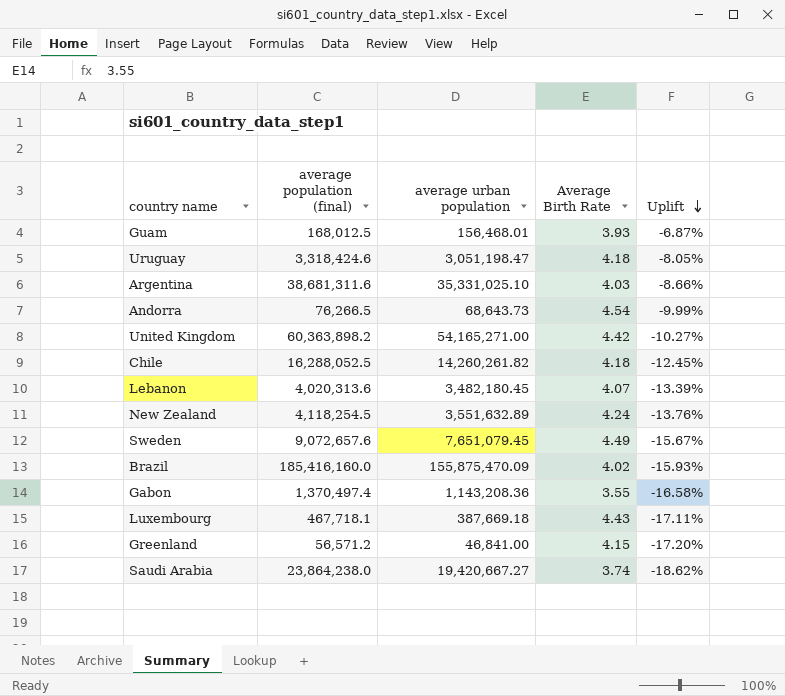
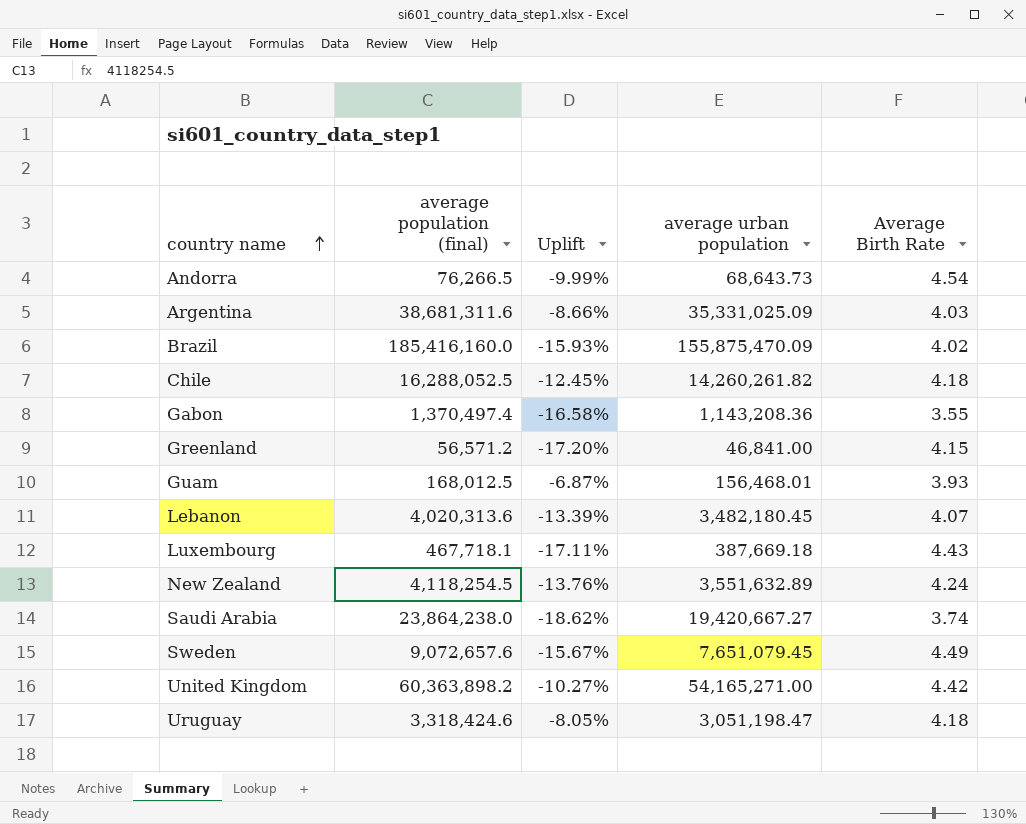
row order: Uplift descending -> country name ascending
column Uplift | position: 5 -> 3
Argentina | average urban population: 35,331,025.10 -> 35,331,025.09

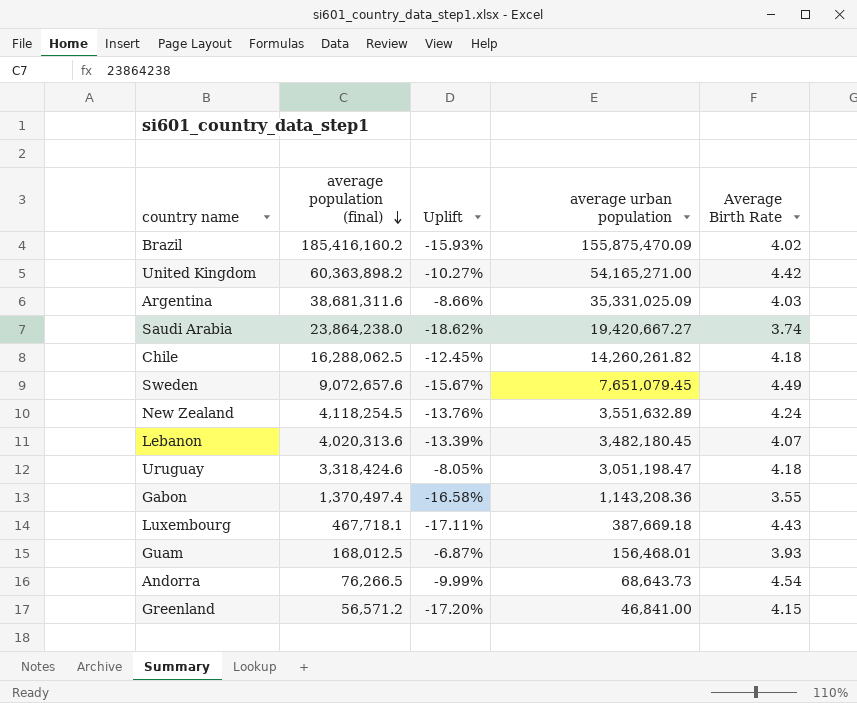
row order: country name ascending -> average population (final) descending
Brazil | average population (final): 185,416,160.0 -> 185,416,160.2
Chile | average population (final): 16,288,052.5 -> 16,288,062.5

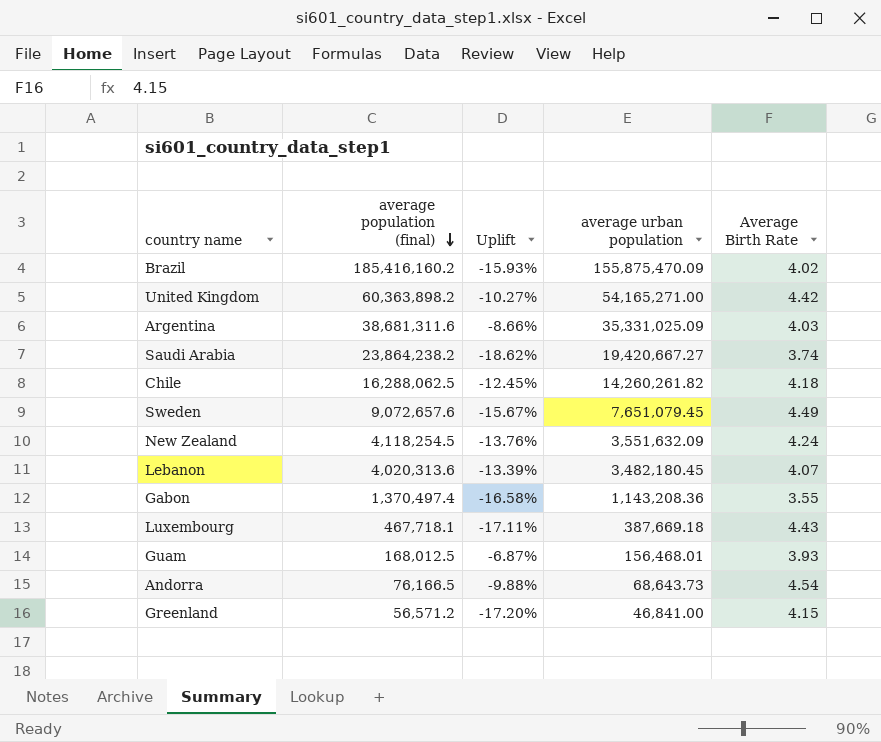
row Uruguay: 3,318,424.6 | -8.05% | 3,051,198.47 | 4.18 -> none
Saudi Arabia | average population (final): 23,864,238.0 -> 23,864,238.2
New Zealand | average urban population: 3,551,632.89 -> 3,551,632.09
Andorra | average population (final): 76,266.5 -> 76,166.5
Andorra | Uplift: -9.99% -> -9.88%

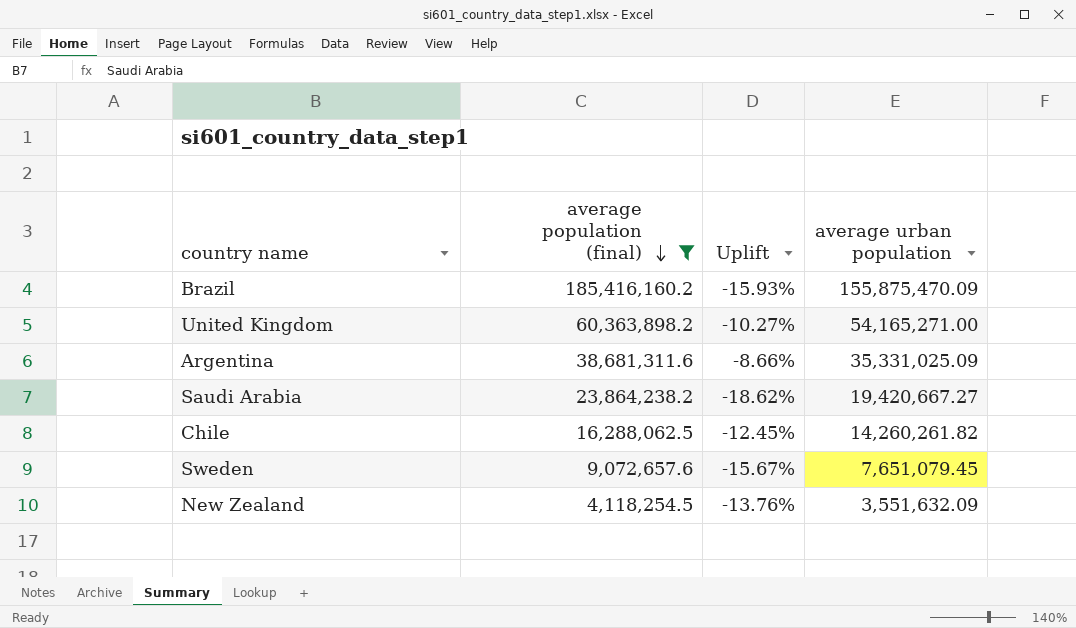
filter: none -> average population (final) >= 4,118,254.5
column Average Birth Rate | position: 5 -> none

